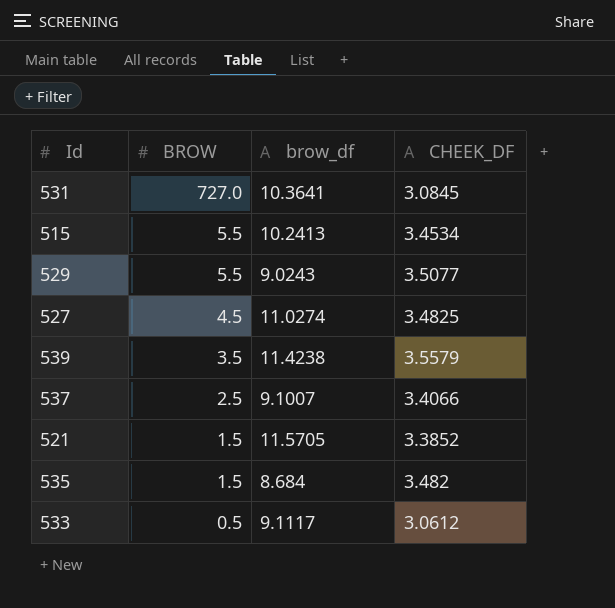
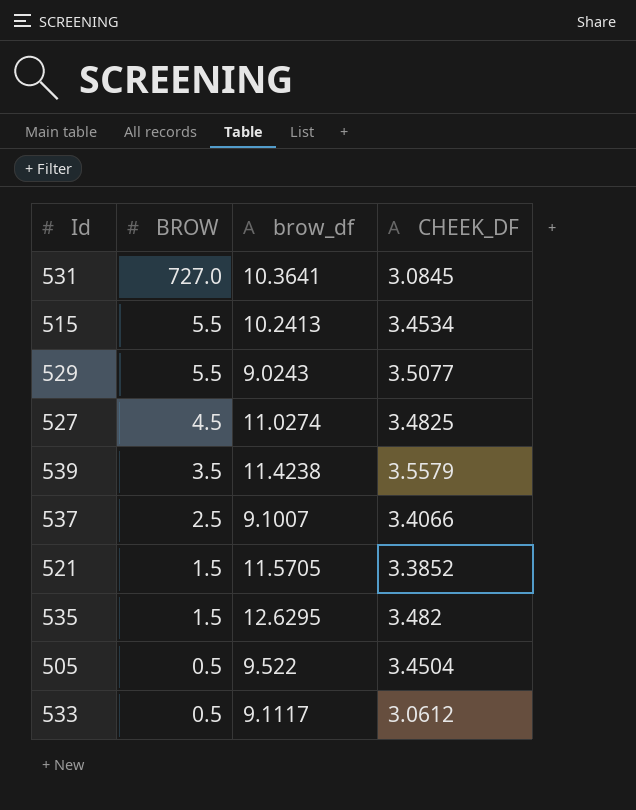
535 | brow_df: 8.684 -> 12.6295
row 505: none -> 0.5 | 9.522 | 3.4504

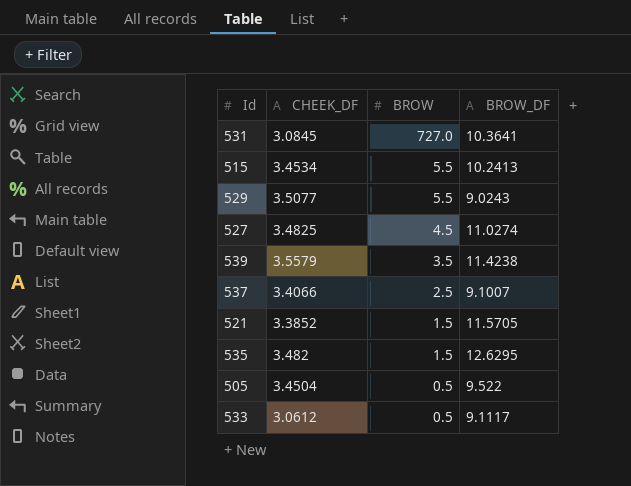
column CHEEK_DF | position: 4 -> 2
column name: brow_df -> BROW_DF

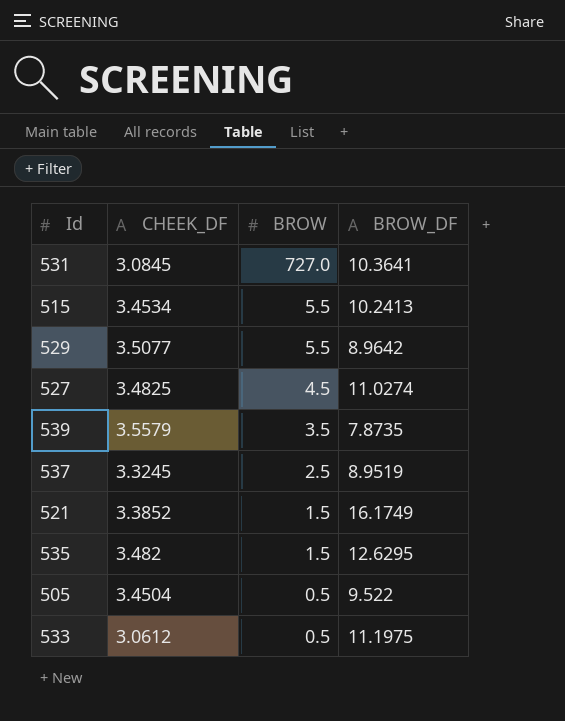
529 | BROW_DF: 9.0243 -> 8.9642
539 | BROW_DF: 11.4238 -> 7.8735
537 | CHEEK_DF: 3.4066 -> 3.3245
537 | BROW_DF: 9.1007 -> 8.9519
521 | BROW_DF: 11.5705 -> 16.1749
533 | BROW_DF: 9.1117 -> 11.1975

